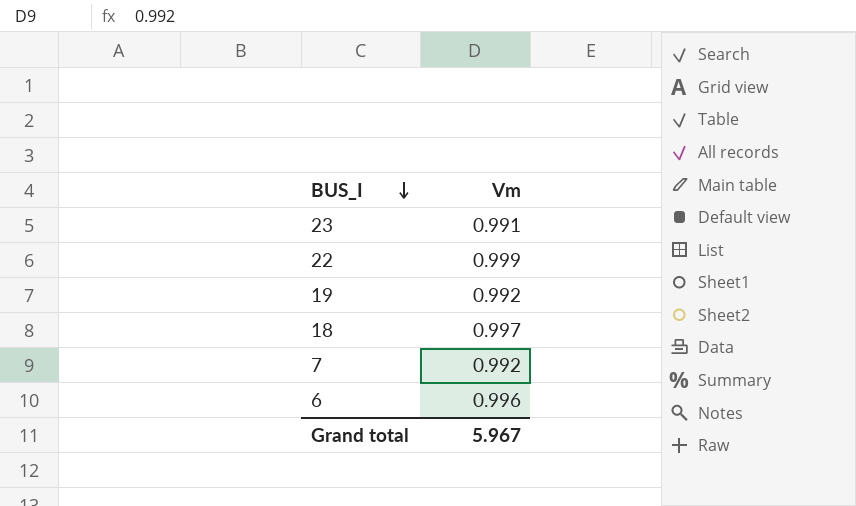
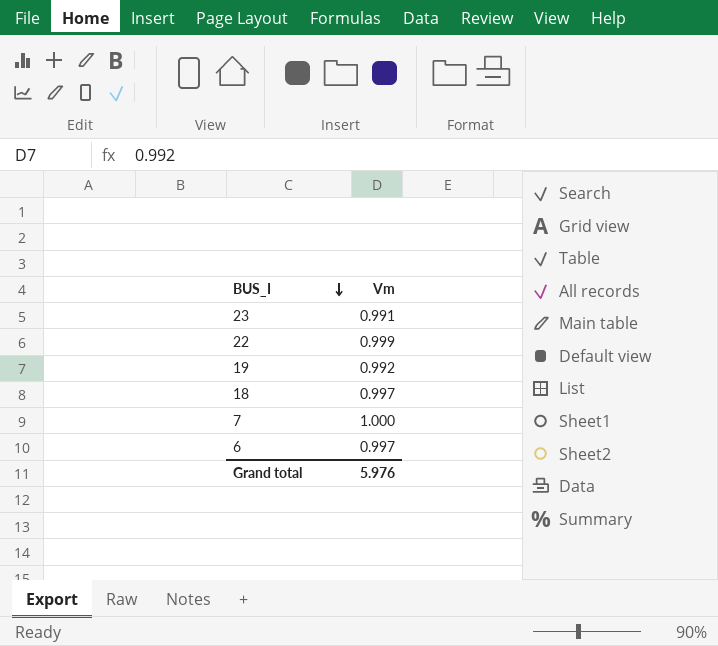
7 | Vm: 0.992 -> 1.000
6 | Vm: 0.996 -> 0.997
Grand total | Vm: 5.967 -> 5.976

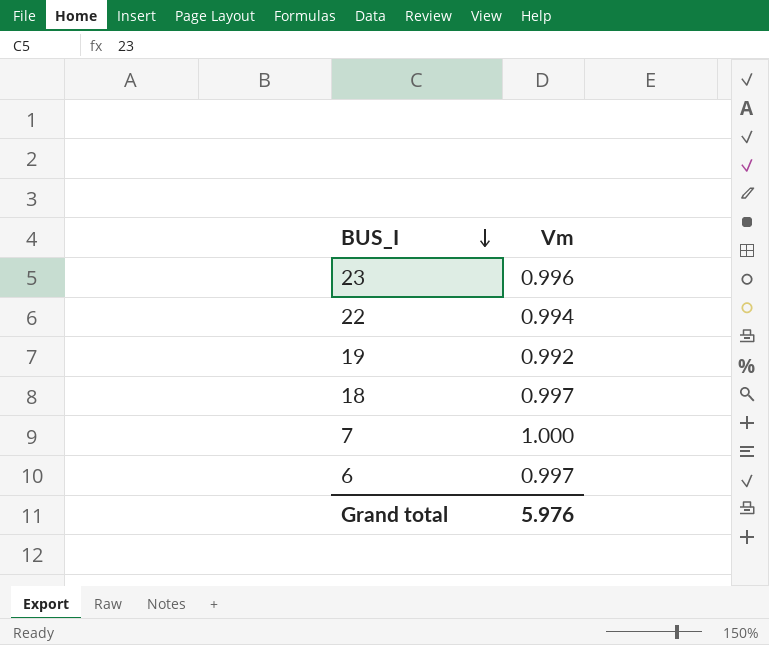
23 | Vm: 0.991 -> 0.996
22 | Vm: 0.999 -> 0.994

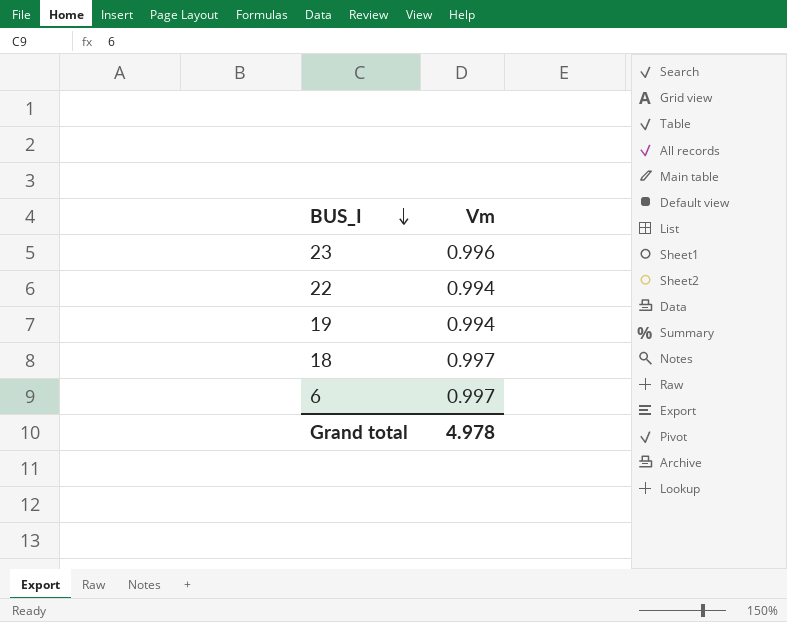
row 7: 1.000 -> none
19 | Vm: 0.992 -> 0.994
Grand total | Vm: 5.976 -> 4.978

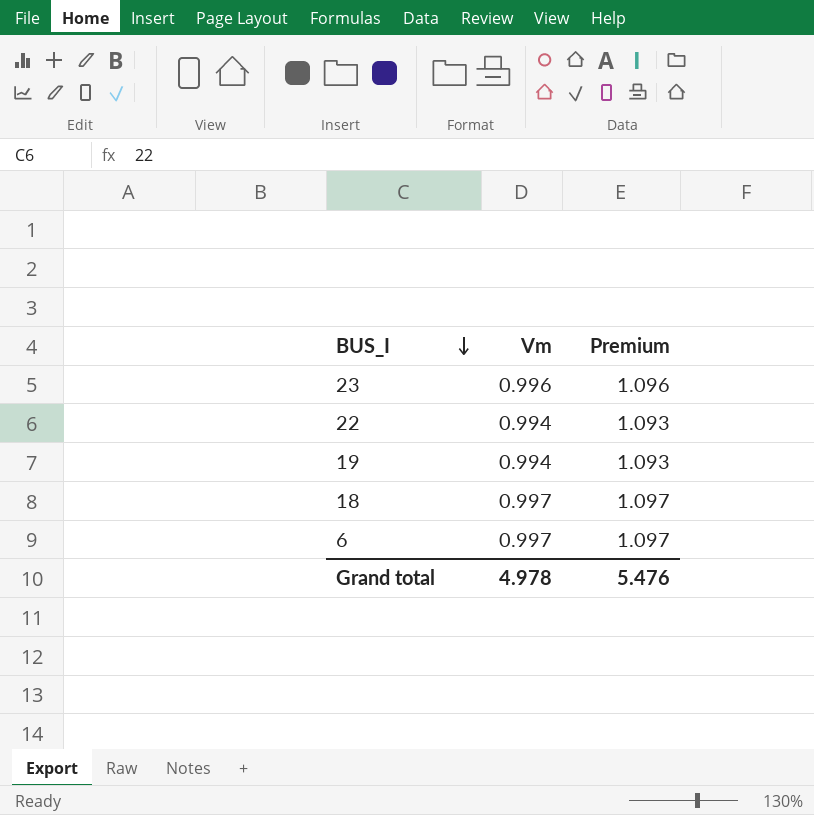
column Premium | formula: none -> [Vm] * 1.1

